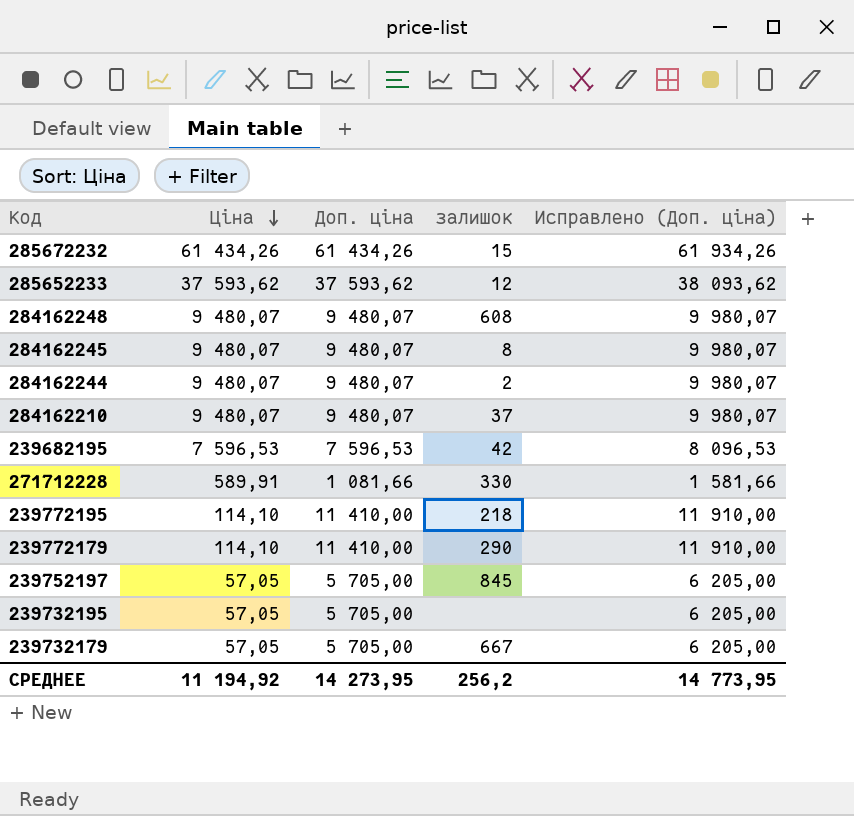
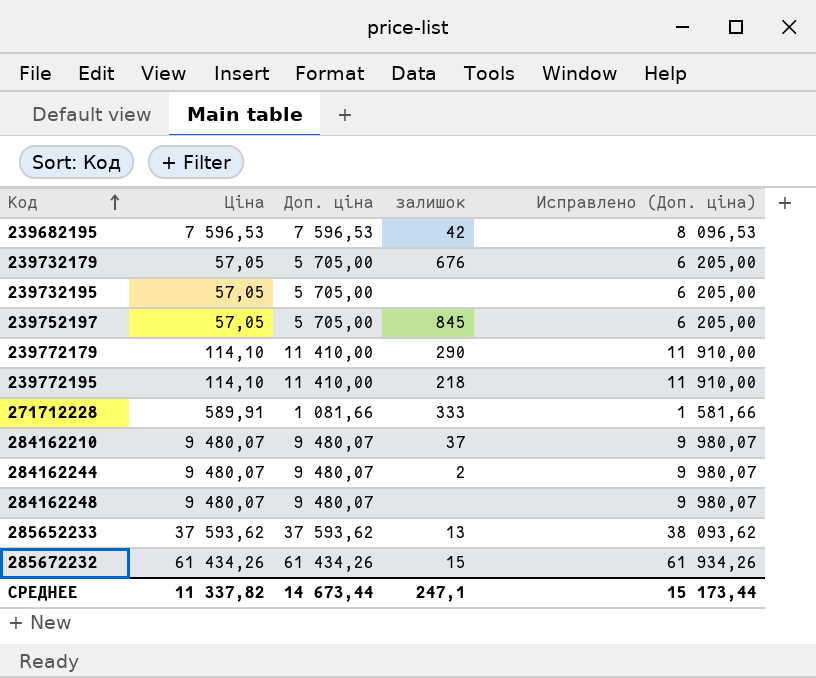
row order: Ціна descending -> Код ascending
row 284162245: 9 480,07 | 9 480,07 | 8 | 9 980,07 -> none
239732179 | залишок: 667 -> 676
271712228 | залишок: 330 -> 333
284162248 | залишок: 608 -> none
285652233 | залишок: 12 -> 13
СРЕДНЕЕ | Ціна: 11 194,92 -> 11 337,82
СРЕДНЕЕ | Доп. ціна: 14 273,95 -> 14 673,44
СРЕДНЕЕ | залишок: 256,2 -> 247,1
СРЕДНЕЕ | Исправлено (Доп. ціна): 14 773,95 -> 15 173,44

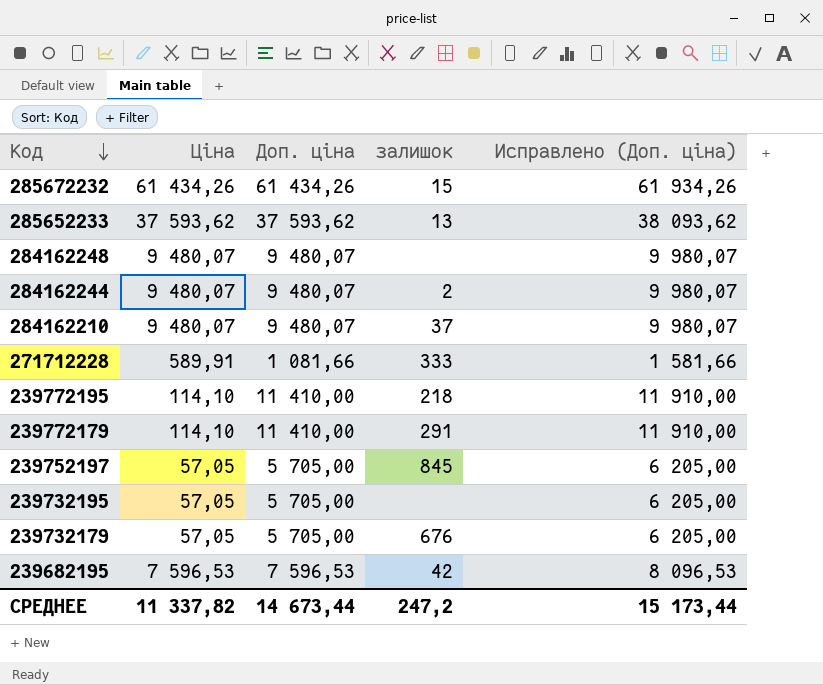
row order: Код ascending -> Код descending
239772179 | залишок: 290 -> 291
СРЕДНЕЕ | залишок: 247,1 -> 247,2

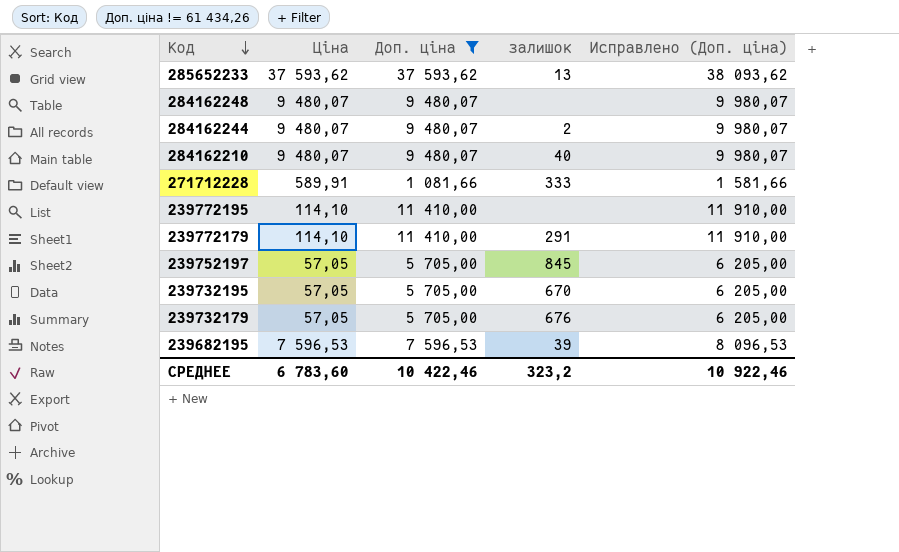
filter: none -> Доп. ціна != 61 434,26
284162210 | залишок: 37 -> 40
239772195 | залишок: 218 -> none
239732195 | залишок: none -> 670
239682195 | залишок: 42 -> 39
СРЕДНЕЕ | Ціна: 11 337,82 -> 6 783,60
СРЕДНЕЕ | Доп. ціна: 14 673,44 -> 10 422,46
СРЕДНЕЕ | залишок: 247,2 -> 323,2
СРЕДНЕЕ | Исправлено (Доп. ціна): 15 173,44 -> 10 922,46

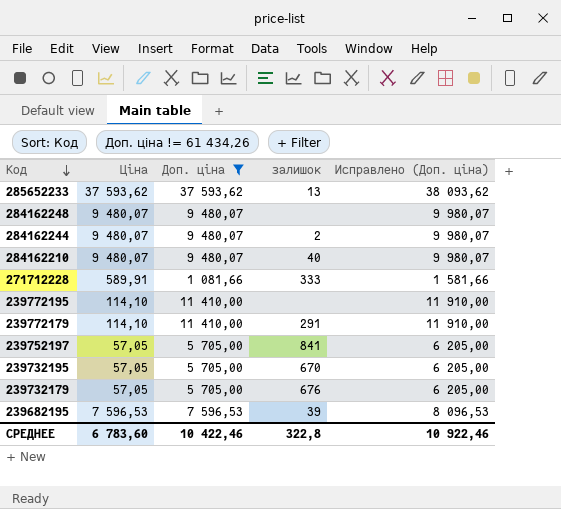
239752197 | залишок: 845 -> 841
СРЕДНЕЕ | залишок: 323,2 -> 322,8

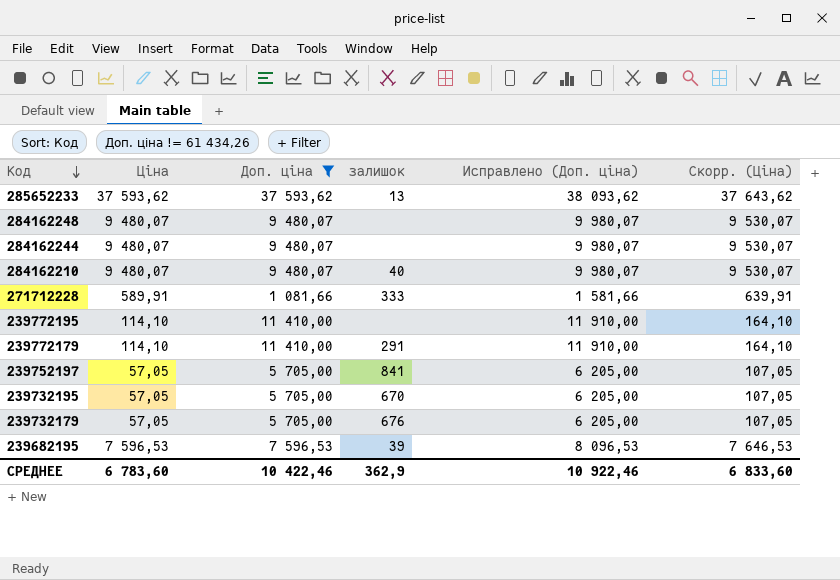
column Скорр. (Ціна) | formula: none -> [Ціна] + 50
284162244 | залишок: 2 -> none
СРЕДНЕЕ | залишок: 322,8 -> 362,9

